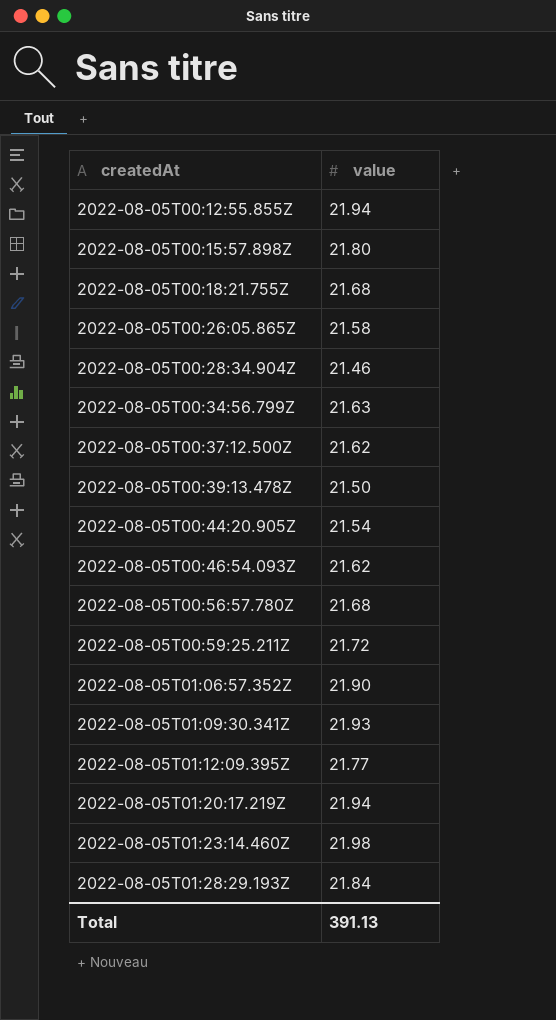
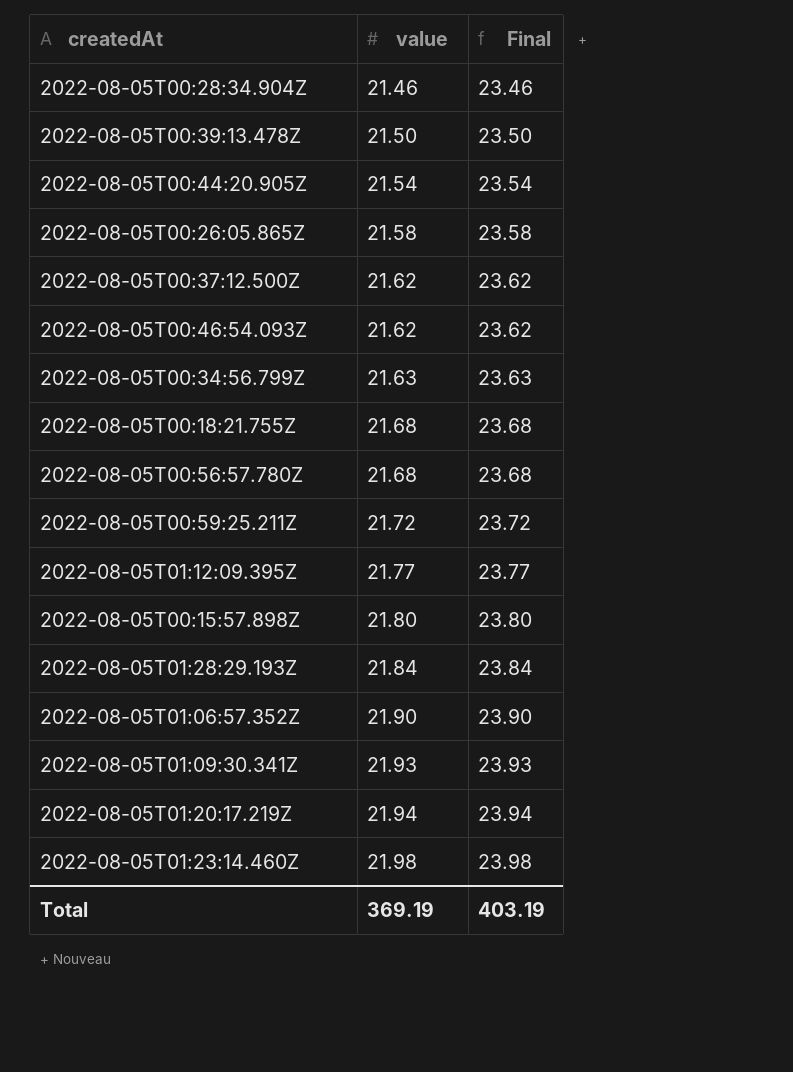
row order: createdAt ascending -> value ascending
column Final | formula: none -> [value] + 2
row 2022-08-05T00:12:55.855Z: 21.94 -> none
Total | value: 391.13 -> 369.19

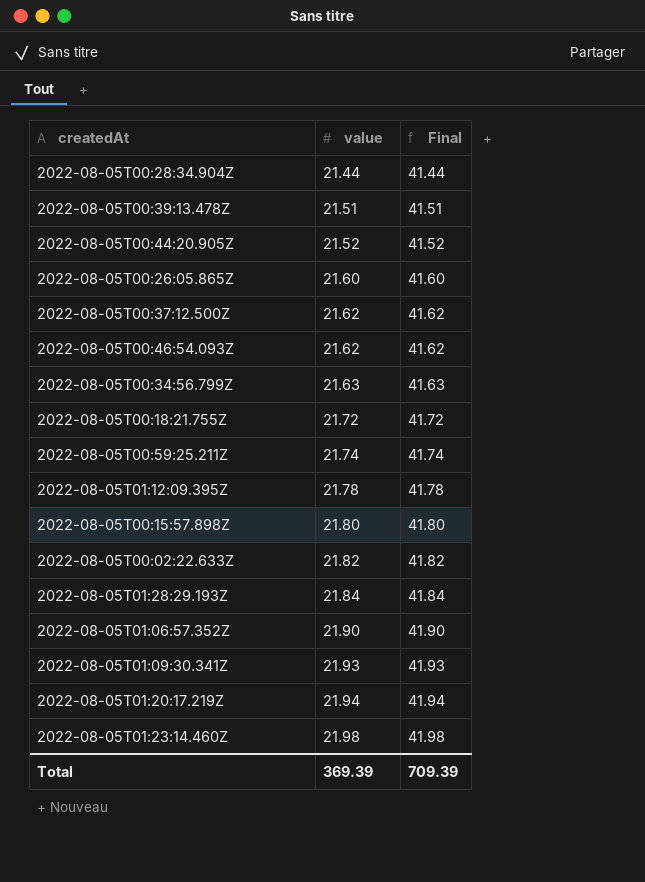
column Final | formula: [value] + 2 -> [value] + 20
row 2022-08-05T00:56:57.780Z: 21.68 | 23.68 -> none
2022-08-05T00:28:34.904Z | value: 21.46 -> 21.44
2022-08-05T00:39:13.478Z | value: 21.50 -> 21.51
2022-08-05T00:44:20.905Z | value: 21.54 -> 21.52
2022-08-05T00:26:05.865Z | value: 21.58 -> 21.60
2022-08-05T00:18:21.755Z | value: 21.68 -> 21.72
2022-08-05T00:59:25.211Z | value: 21.72 -> 21.74
2022-08-05T01:12:09.395Z | value: 21.77 -> 21.78
row 2022-08-05T00:02:22.633Z: none -> 21.82 | 41.82
Total | value: 369.19 -> 369.39
Total | Final: 403.19 -> 709.39

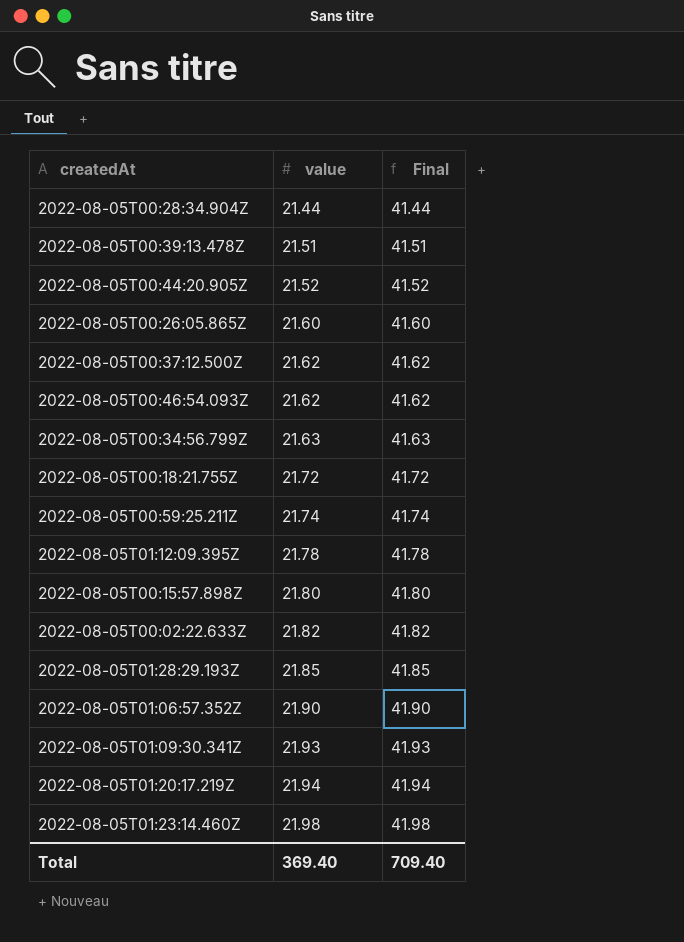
2022-08-05T01:28:29.193Z | value: 21.84 -> 21.85
2022-08-05T01:28:29.193Z | Final: 41.84 -> 41.85
Total | value: 369.39 -> 369.40
Total | Final: 709.39 -> 709.40

